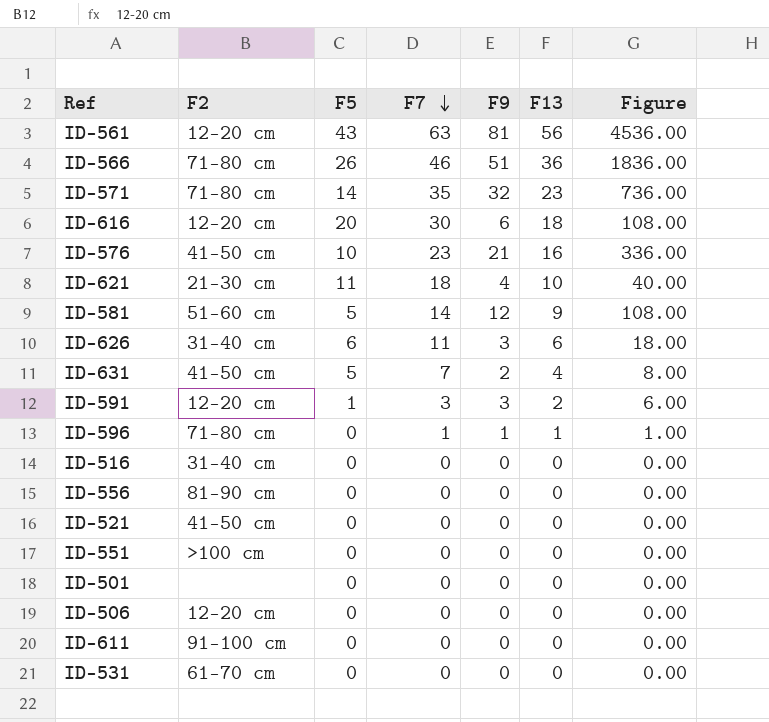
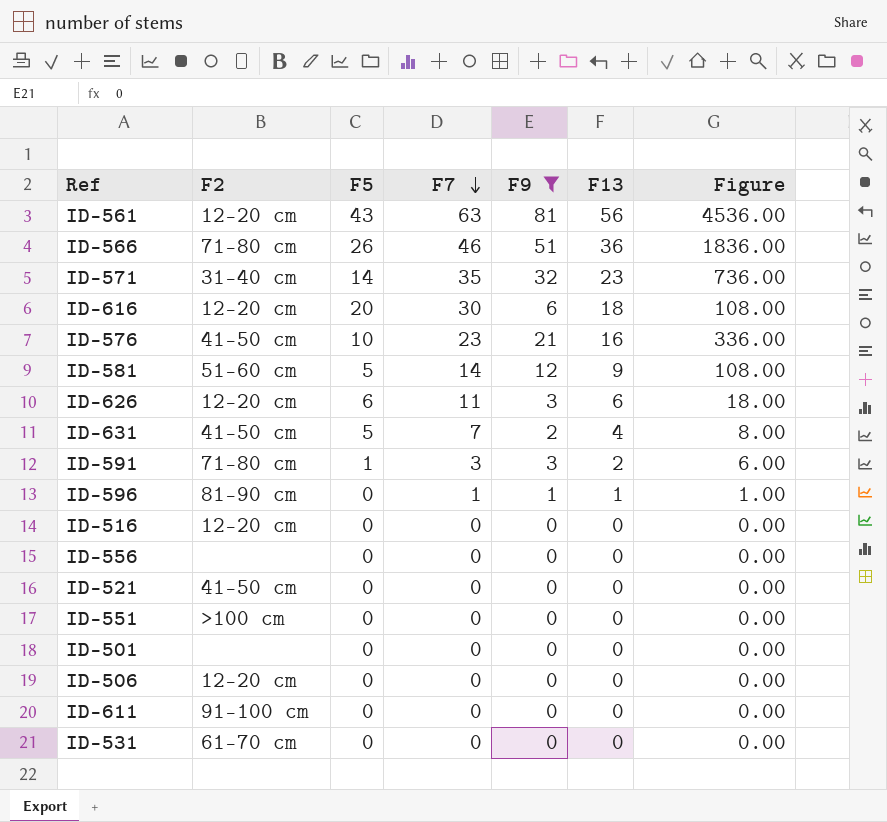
filter: none -> F9 != 4
ID-571 | F2: 71-80 cm -> 31-40 cm
ID-626 | F2: 31-40 cm -> 12-20 cm
ID-591 | F2: 12-20 cm -> 71-80 cm
ID-596 | F2: 71-80 cm -> 81-90 cm
ID-516 | F2: 31-40 cm -> 12-20 cm
ID-556 | F2: 81-90 cm -> none

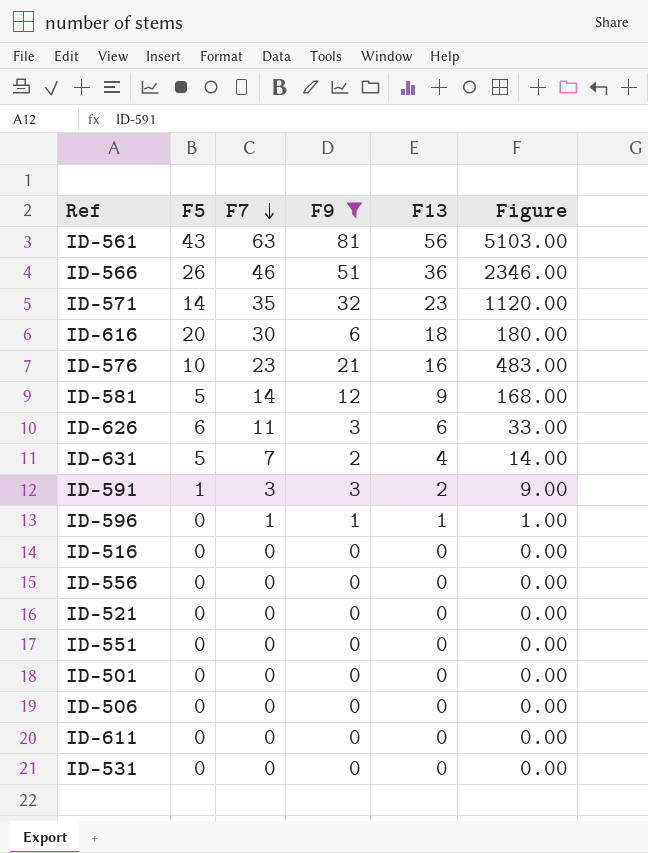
column F2 | position: 2 -> none
column Figure | formula: [F9] * [F13] -> [F7] * [F9]

